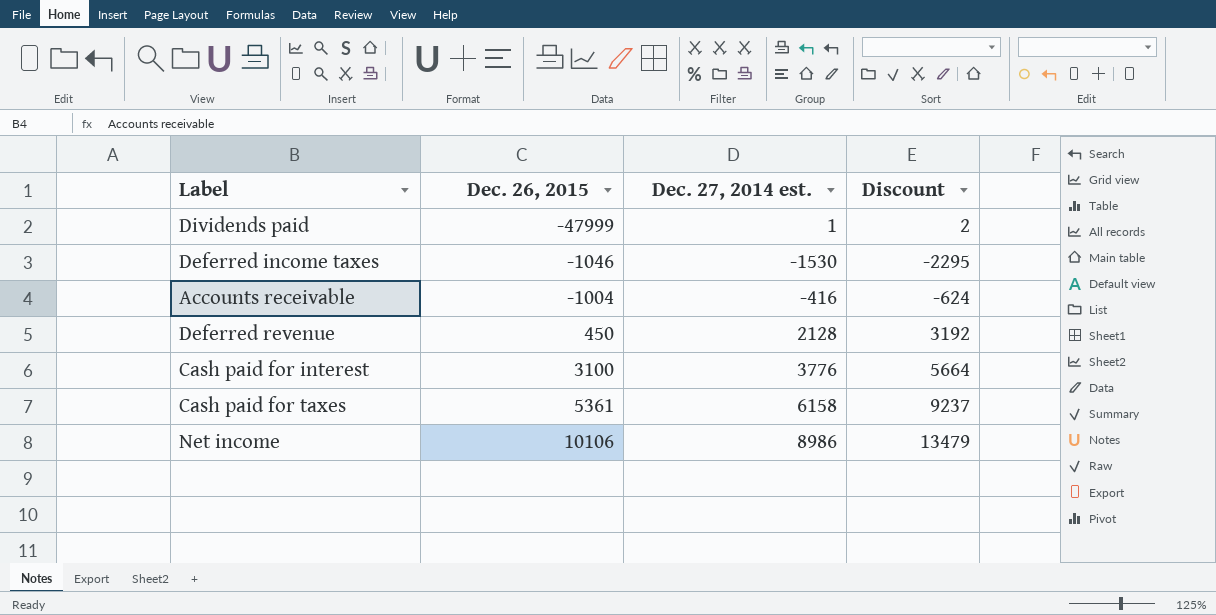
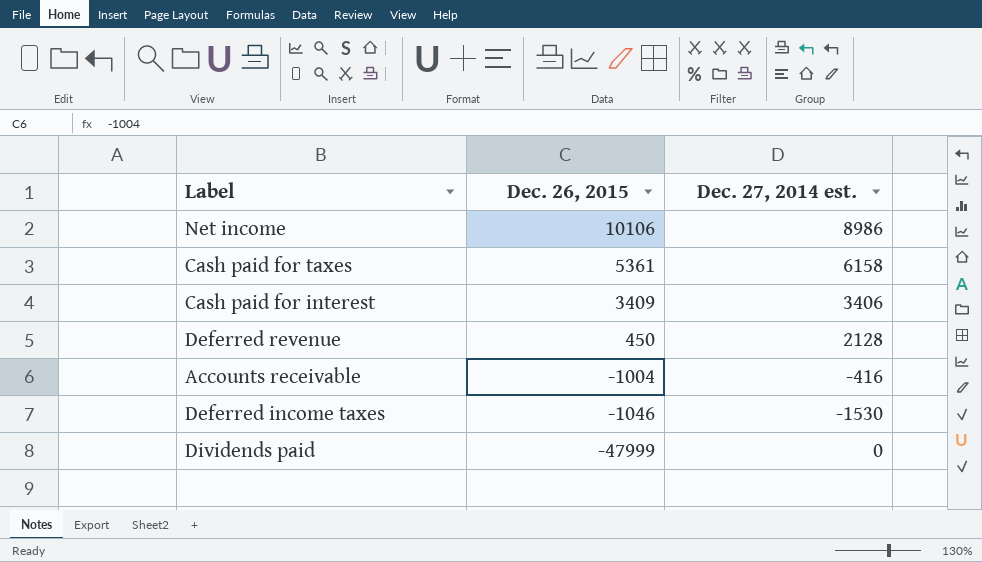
row order: Dec. 26, 2015 ascending -> Dec. 26, 2015 descending
column Discount | formula: [Dec. 27, 2014 est.] * 1.5 -> none
Cash paid for interest | Dec. 26, 2015: 3100 -> 3409
Cash paid for interest | Dec. 27, 2014 est.: 3776 -> 3406
Dividends paid | Dec. 27, 2014 est.: 1 -> 0

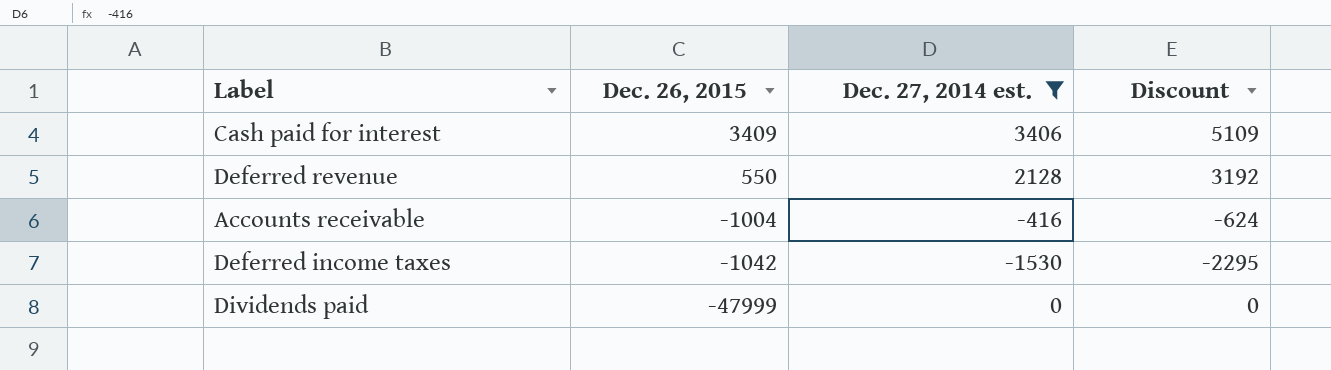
filter: none -> Dec. 27, 2014 est. <= 3406
column Discount | formula: none -> [Dec. 27, 2014 est.] * 1.5
Deferred revenue | Dec. 26, 2015: 450 -> 550
Deferred income taxes | Dec. 26, 2015: -1046 -> -1042

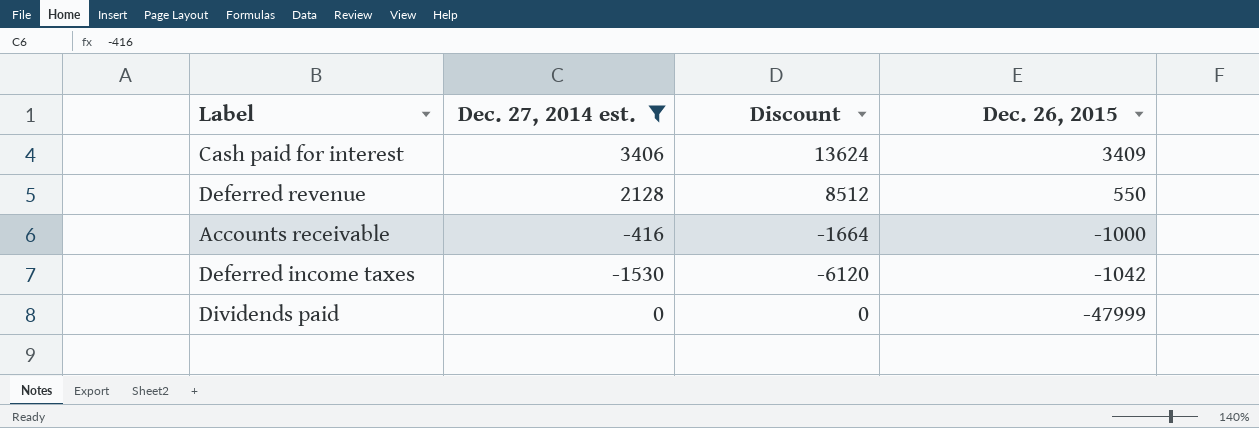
column Discount | formula: [Dec. 27, 2014 est.] * 1.5 -> [Dec. 27, 2014 est.] * 4
column Dec. 26, 2015 | position: 2 -> 4
Accounts receivable | Dec. 26, 2015: -1004 -> -1000

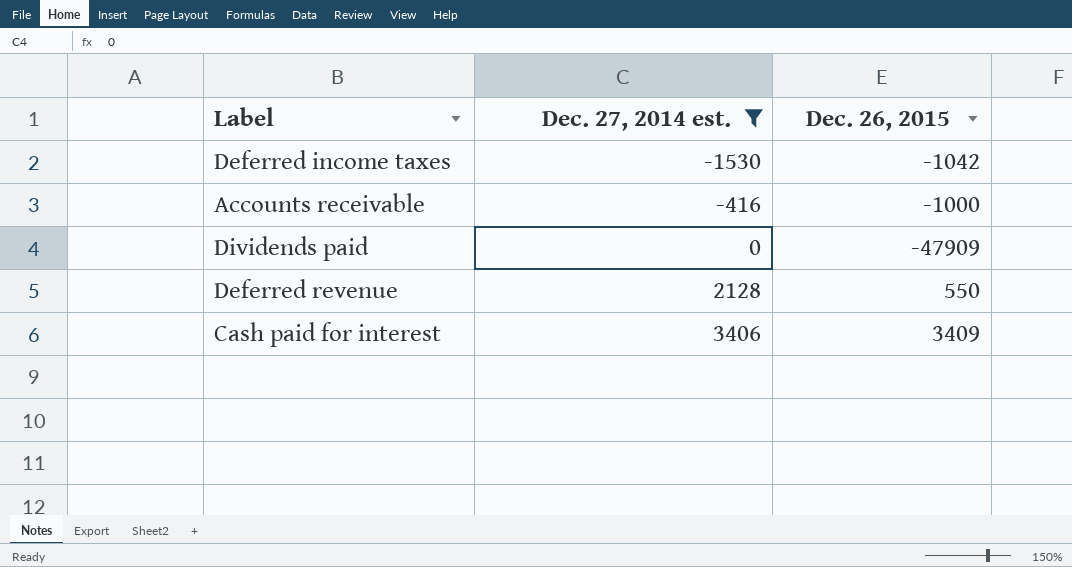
row order: Dec. 26, 2015 descending -> Dec. 27, 2014 est. ascending
column Discount | formula: [Dec. 27, 2014 est.] * 4 -> none
Dividends paid | Dec. 26, 2015: -47999 -> -47909

